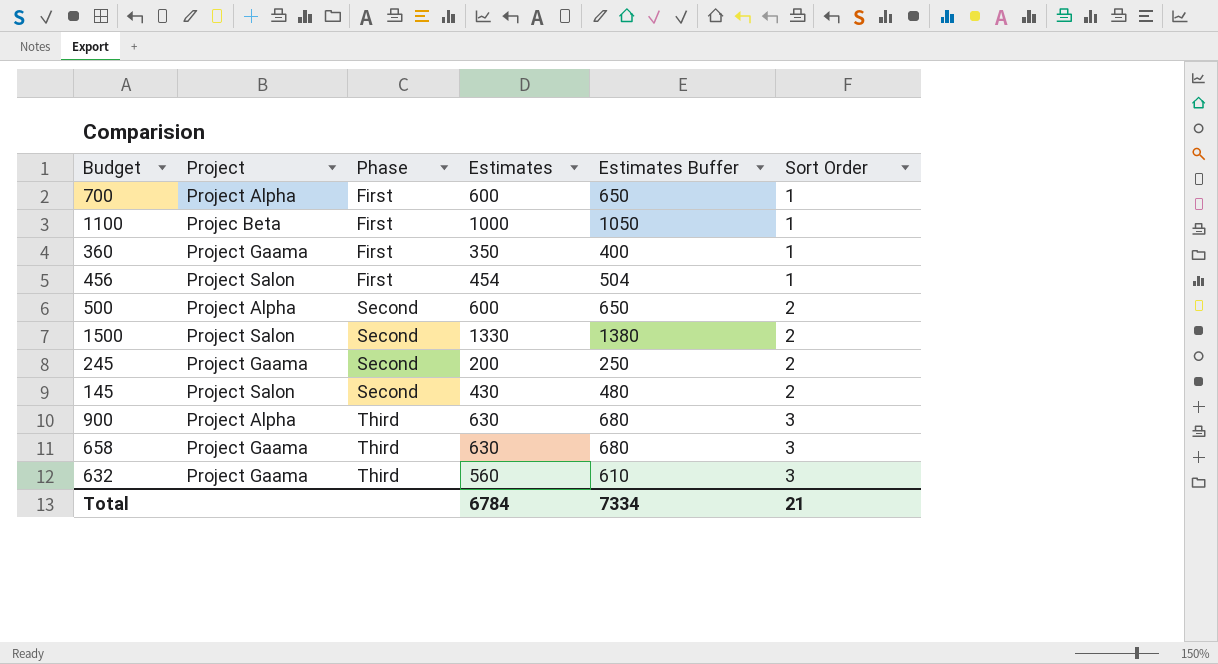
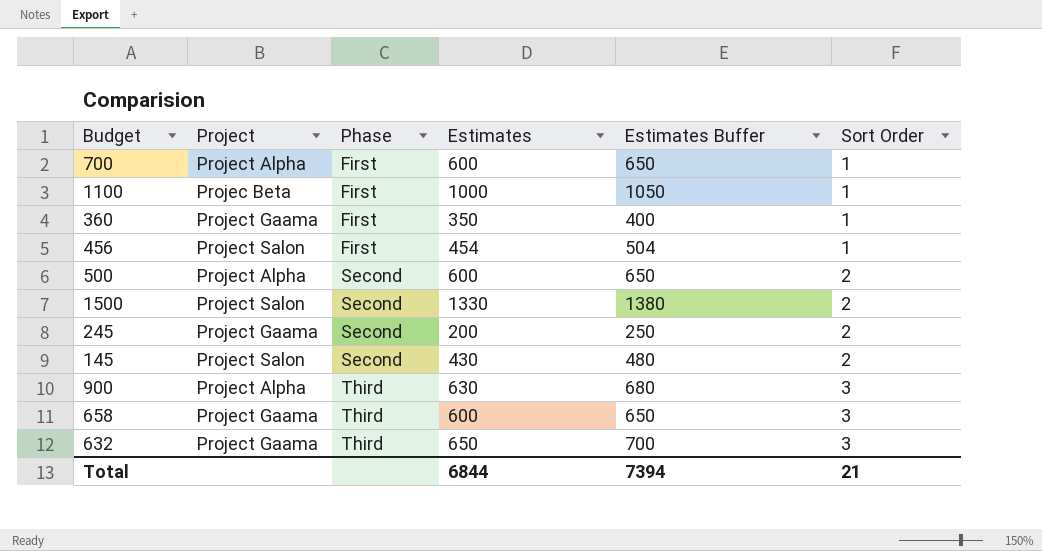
658 | Estimates: 630 -> 600
658 | Estimates Buffer: 680 -> 650
632 | Estimates: 560 -> 650
632 | Estimates Buffer: 610 -> 700
Total | Estimates: 6784 -> 6844
Total | Estimates Buffer: 7334 -> 7394

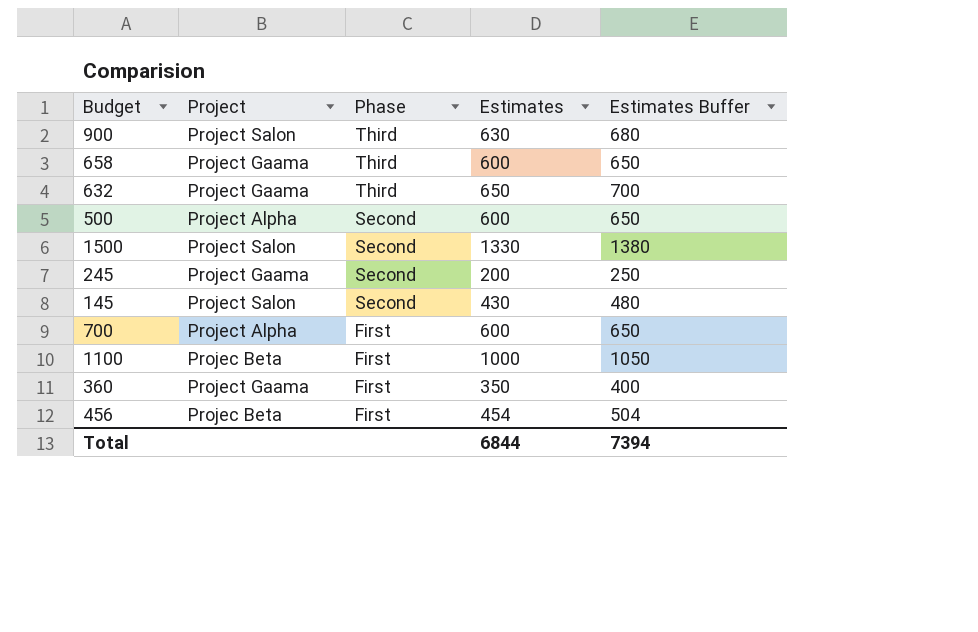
row order: Phase ascending -> Phase descending
column Sort Order | position: 6 -> none
900 | Project: Project Alpha -> Project Salon
456 | Project: Project Salon -> Projec Beta

